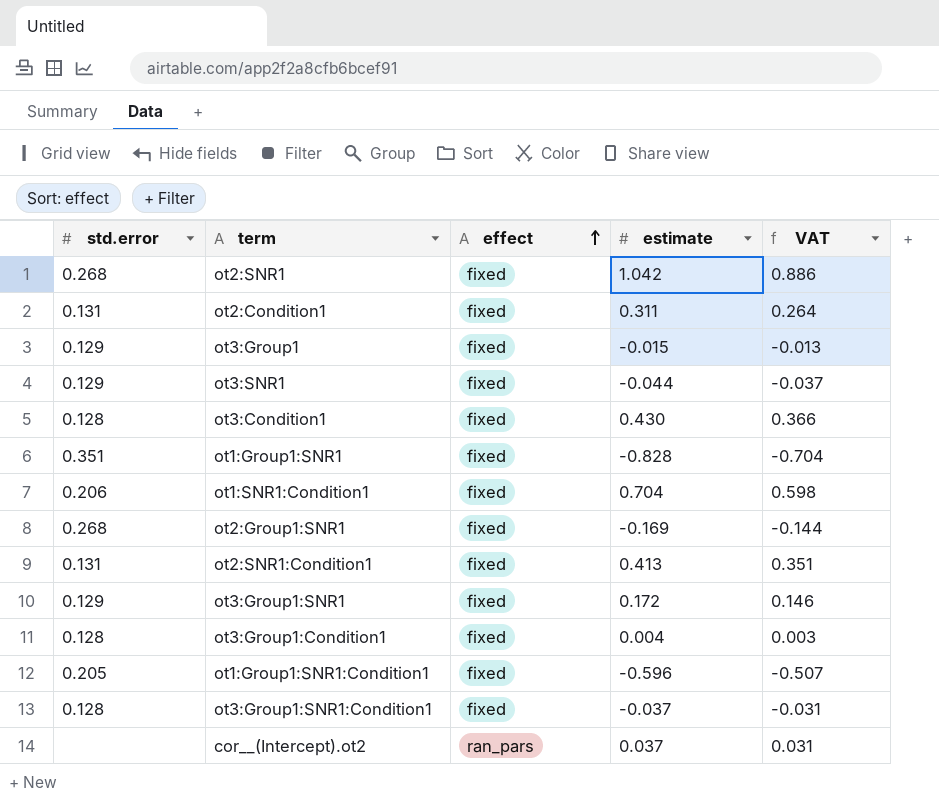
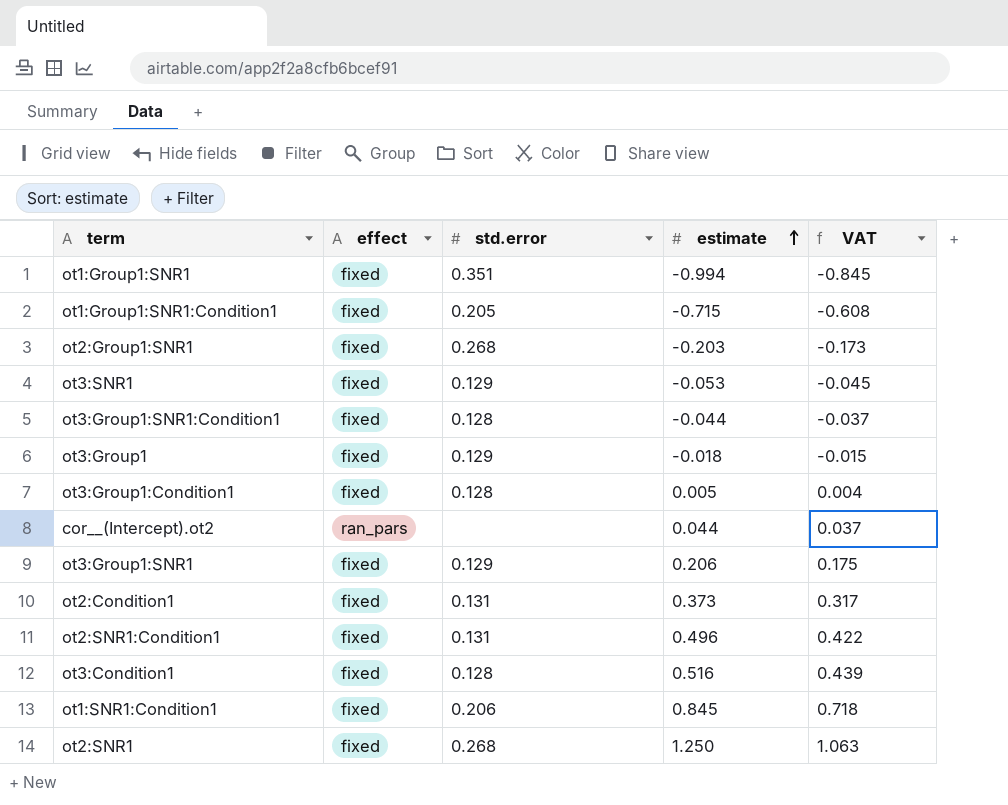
row order: effect ascending -> estimate ascending
column std.error | position: 1 -> 3
ot1:Group1:SNR1 | estimate: -0.828 -> -0.994
ot1:Group1:SNR1 | VAT: -0.704 -> -0.845
ot1:Group1:SNR1:Condition1 | estimate: -0.596 -> -0.715
ot1:Group1:SNR1:Condition1 | VAT: -0.507 -> -0.608
ot2:Group1:SNR1 | estimate: -0.169 -> -0.203
ot2:Group1:SNR1 | VAT: -0.144 -> -0.173
ot3:SNR1 | estimate: -0.044 -> -0.053
ot3:SNR1 | VAT: -0.037 -> -0.045
ot3:Group1:SNR1:Condition1 | estimate: -0.037 -> -0.044
ot3:Group1:SNR1:Condition1 | VAT: -0.031 -> -0.037
ot3:Group1 | estimate: -0.015 -> -0.018
ot3:Group1 | VAT: -0.013 -> -0.015
ot3:Group1:Condition1 | estimate: 0.004 -> 0.005
ot3:Group1:Condition1 | VAT: 0.003 -> 0.004
cor__(Intercept).ot2 | estimate: 0.037 -> 0.044
cor__(Intercept).ot2 | VAT: 0.031 -> 0.037
ot3:Group1:SNR1 | estimate: 0.172 -> 0.206
ot3:Group1:SNR1 | VAT: 0.146 -> 0.175
ot2:Condition1 | estimate: 0.311 -> 0.373
ot2:Condition1 | VAT: 0.264 -> 0.317
ot2:SNR1:Condition1 | estimate: 0.413 -> 0.496
ot2:SNR1:Condition1 | VAT: 0.351 -> 0.422
ot3:Condition1 | estimate: 0.430 -> 0.516
ot3:Condition1 | VAT: 0.366 -> 0.439
ot1:SNR1:Condition1 | estimate: 0.704 -> 0.845
ot1:SNR1:Condition1 | VAT: 0.598 -> 0.718
ot2:SNR1 | estimate: 1.042 -> 1.250
ot2:SNR1 | VAT: 0.886 -> 1.063

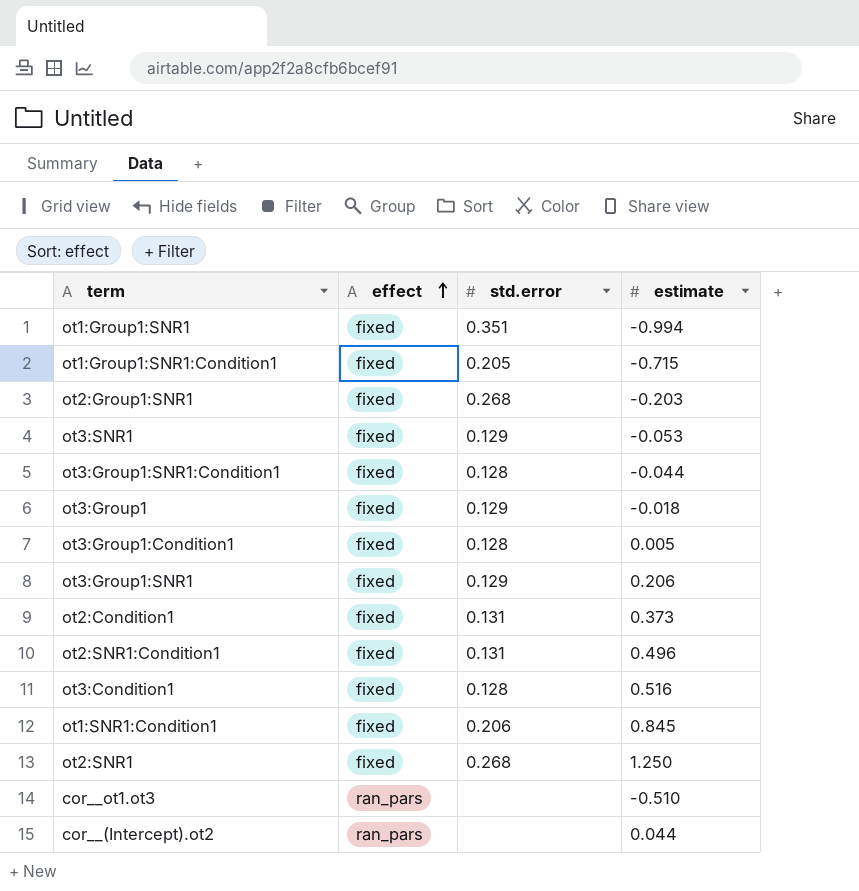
row order: estimate ascending -> effect ascending
column VAT | formula: [estimate] * 0.85 -> none
row cor__ot1.ot3: none -> ran_pars | none | -0.510

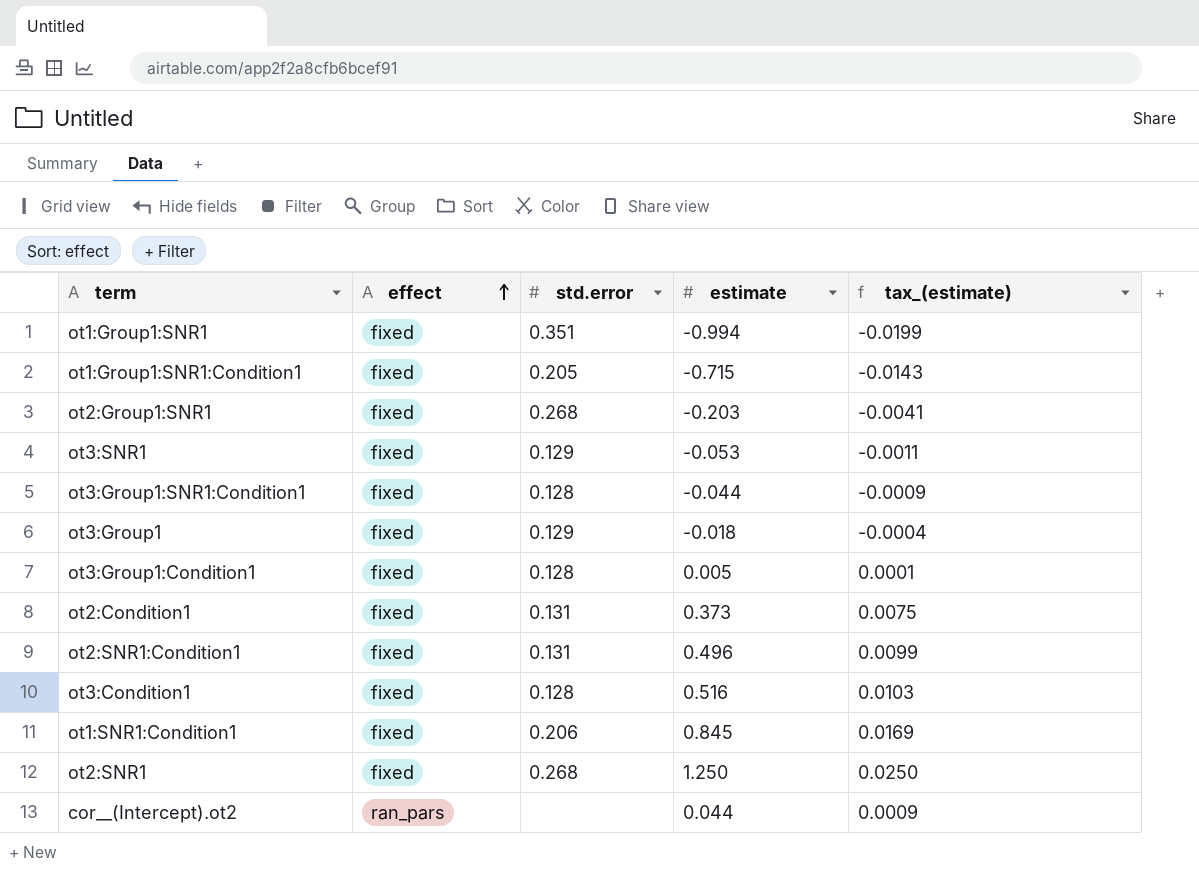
column tax_(estimate) | formula: none -> [estimate] * 0.02
row ot3:Group1:SNR1: fixed | 0.129 | 0.206 -> none
row cor__ot1.ot3: ran_pars | none | -0.510 -> none

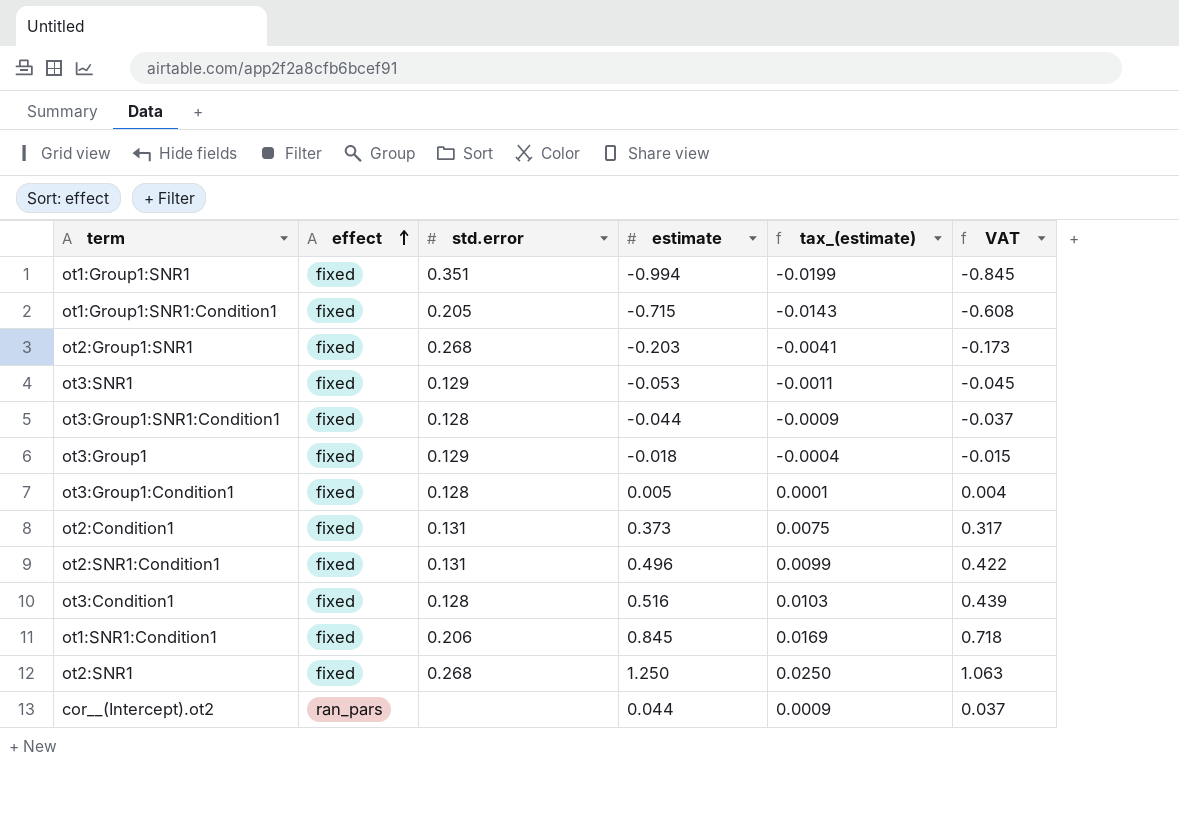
column VAT | formula: none -> [estimate] * 0.85

